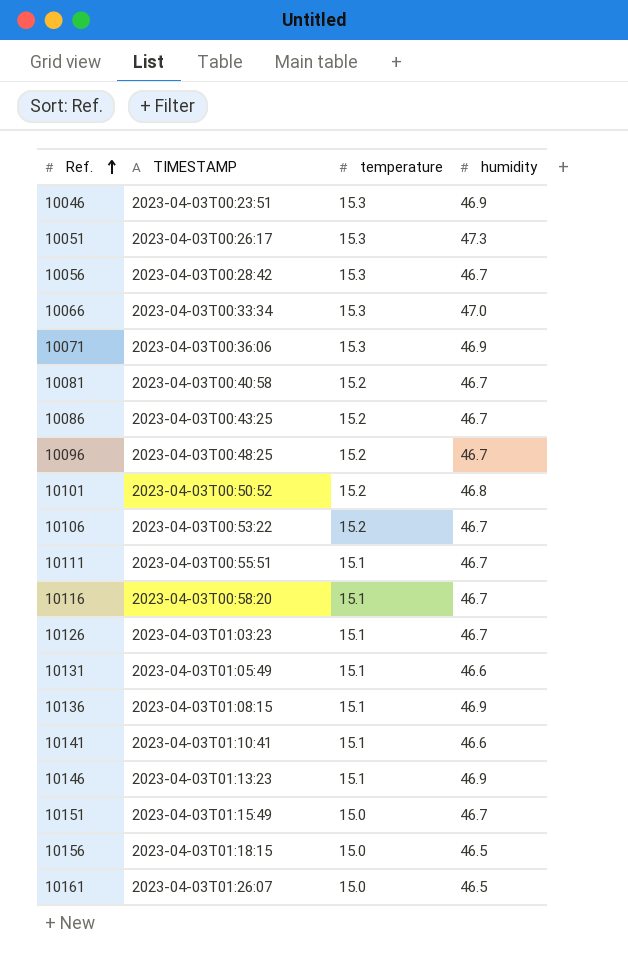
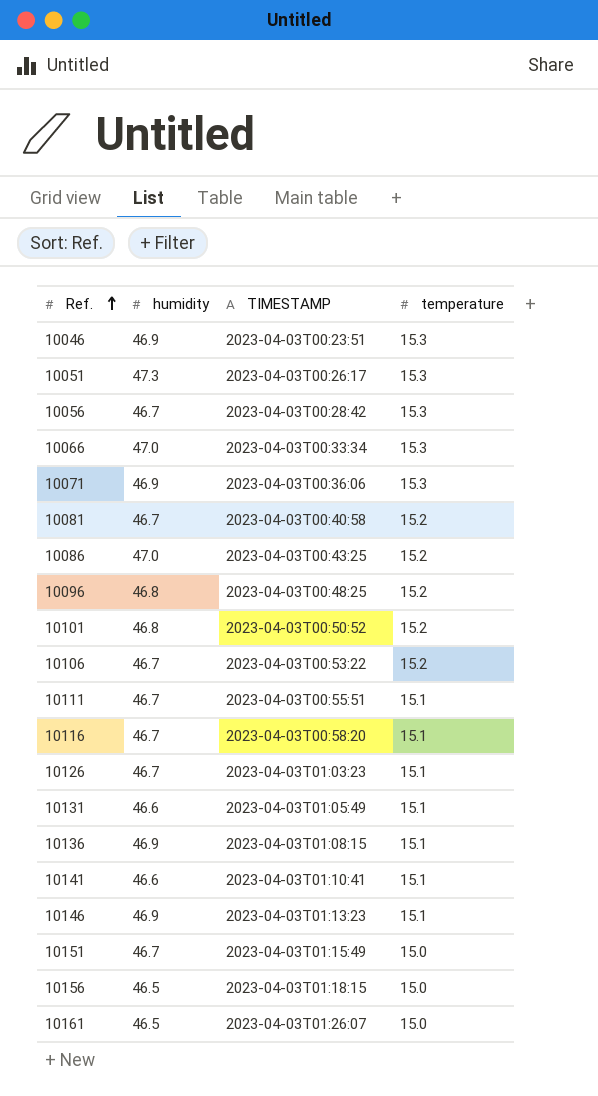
column humidity | position: 4 -> 2
10086 | humidity: 46.7 -> 47.0
10096 | humidity: 46.7 -> 46.8

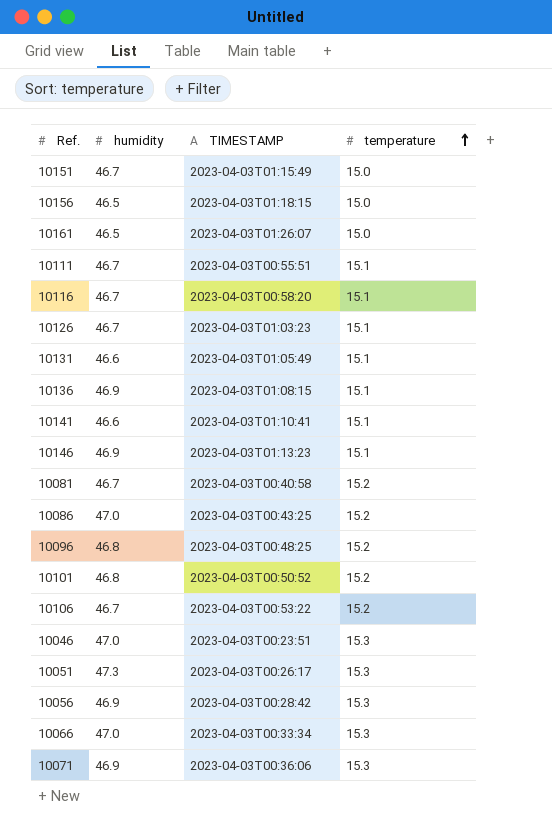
row order: Ref. ascending -> temperature ascending
10046 | humidity: 46.9 -> 47.0
10056 | humidity: 46.7 -> 46.9

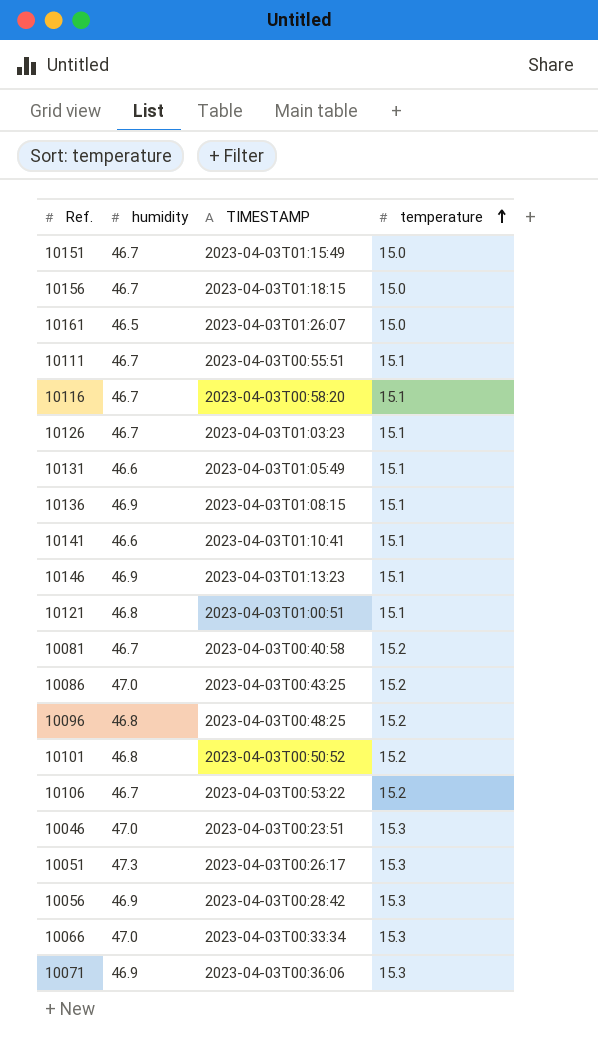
10156 | humidity: 46.5 -> 46.7
row 10121: none -> 46.8 | 2023-04-03T01:00:51 | 15.1

